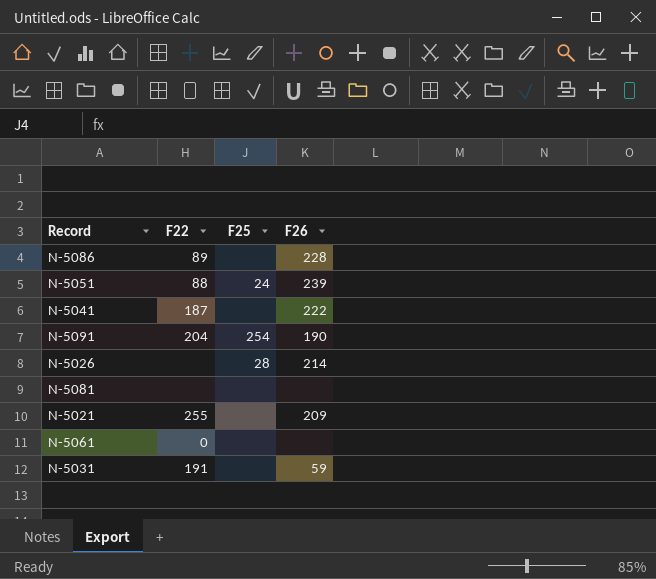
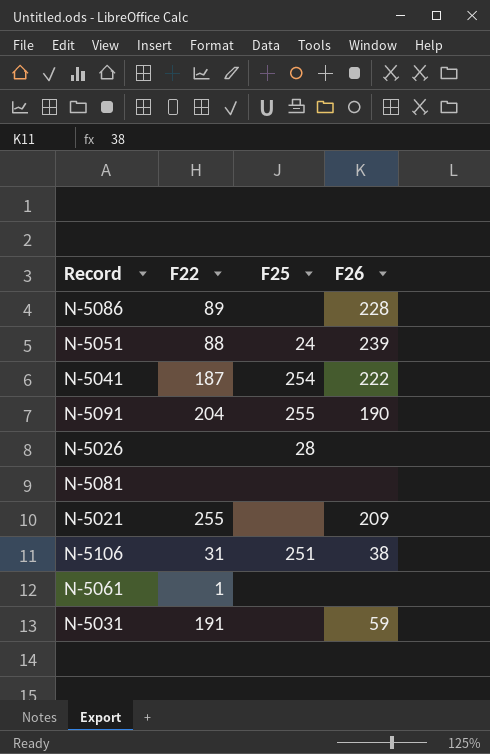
N-5041 | F25: none -> 254
N-5091 | F25: 254 -> 255
N-5026 | F26: 214 -> none
row N-5106: none -> 31 | 251 | 38
N-5061 | F22: 0 -> 1

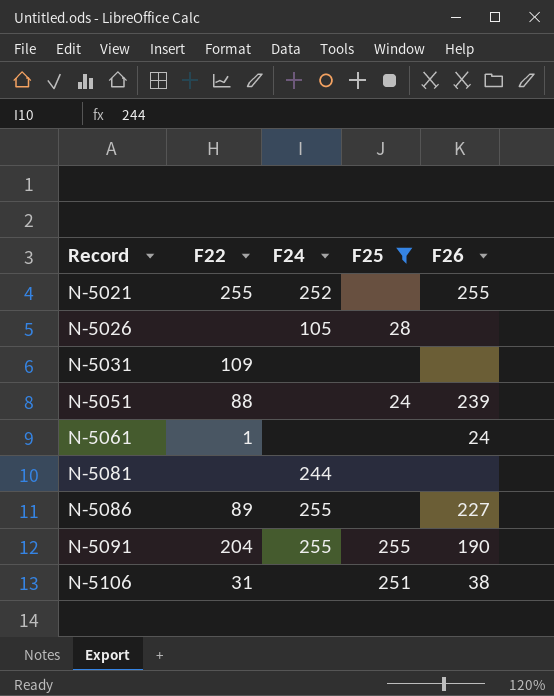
filter: none -> F25 != 254
row order: none -> Record ascending
column F24 | position: none -> 3
N-5021 | F26: 209 -> 255
N-5031 | F22: 191 -> 109
N-5031 | F26: 59 -> none
N-5061 | F26: none -> 24
N-5086 | F26: 228 -> 227

